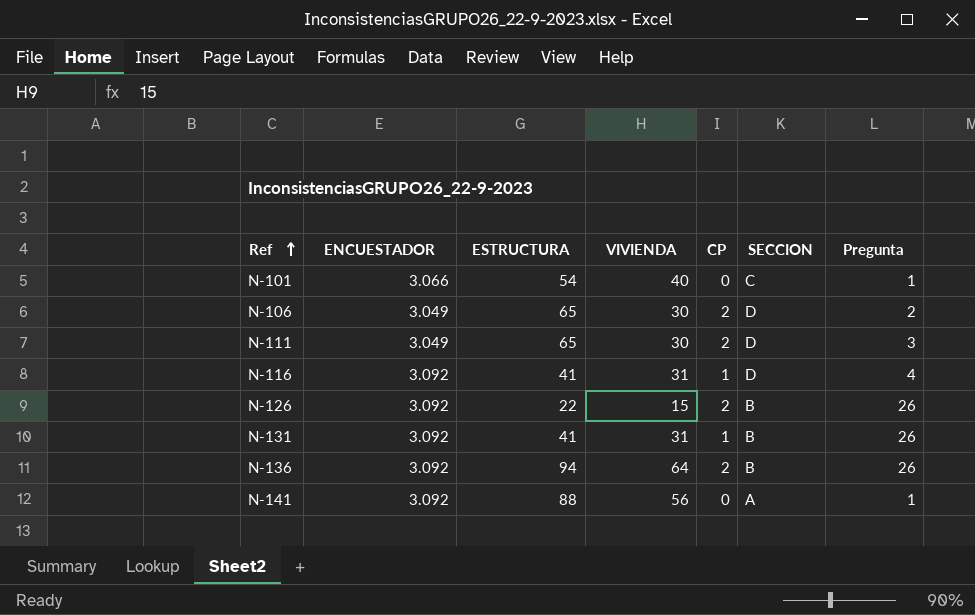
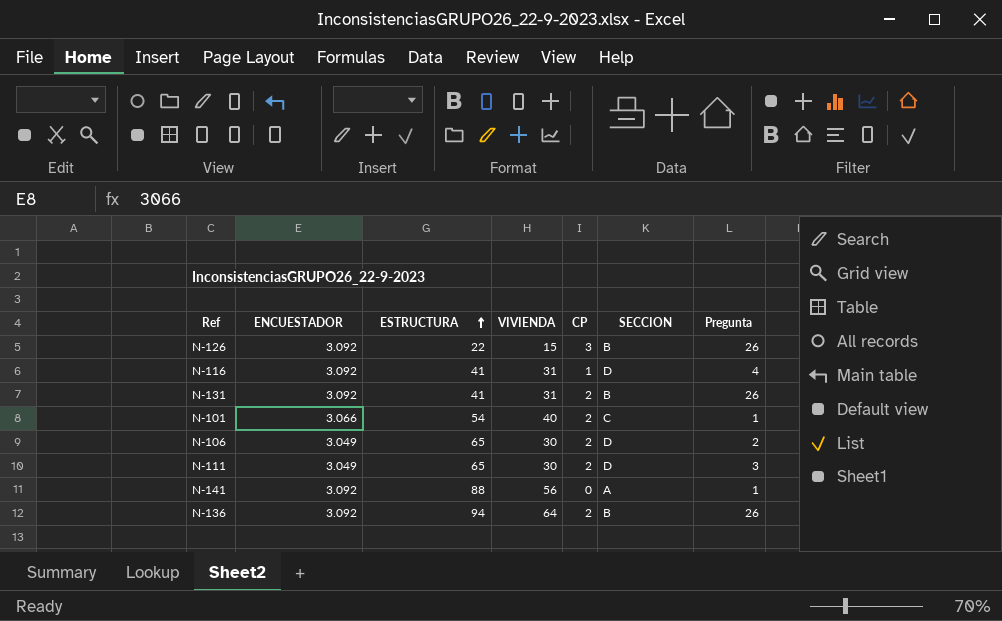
row order: Ref ascending -> ESTRUCTURA ascending
N-126 | CP: 2 -> 3
N-131 | CP: 1 -> 2
N-101 | CP: 0 -> 2

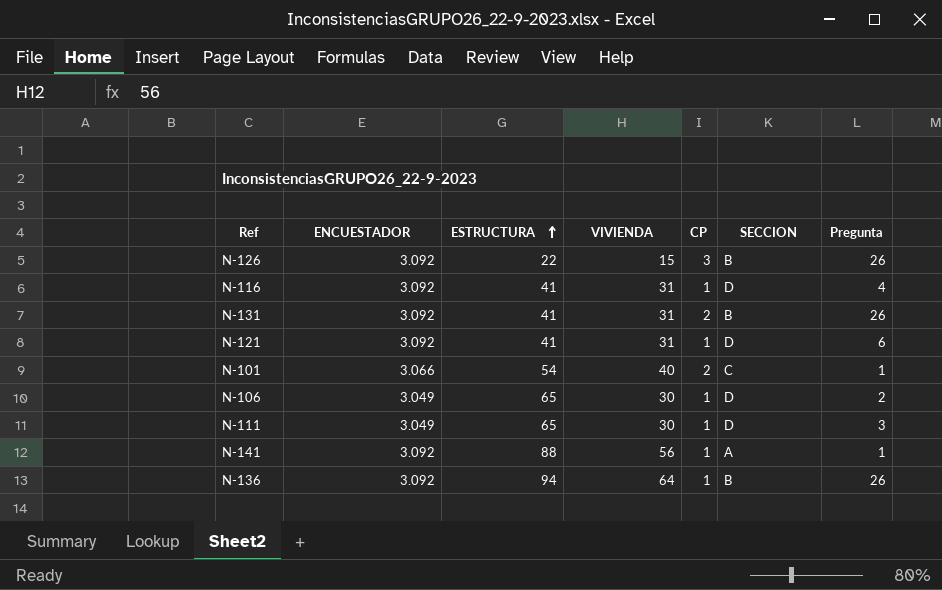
row N-121: none -> 3.092 | 41 | 31 | 1 | D | 6
N-106 | CP: 2 -> 1
N-111 | CP: 2 -> 1
N-141 | CP: 0 -> 1
N-136 | CP: 2 -> 1

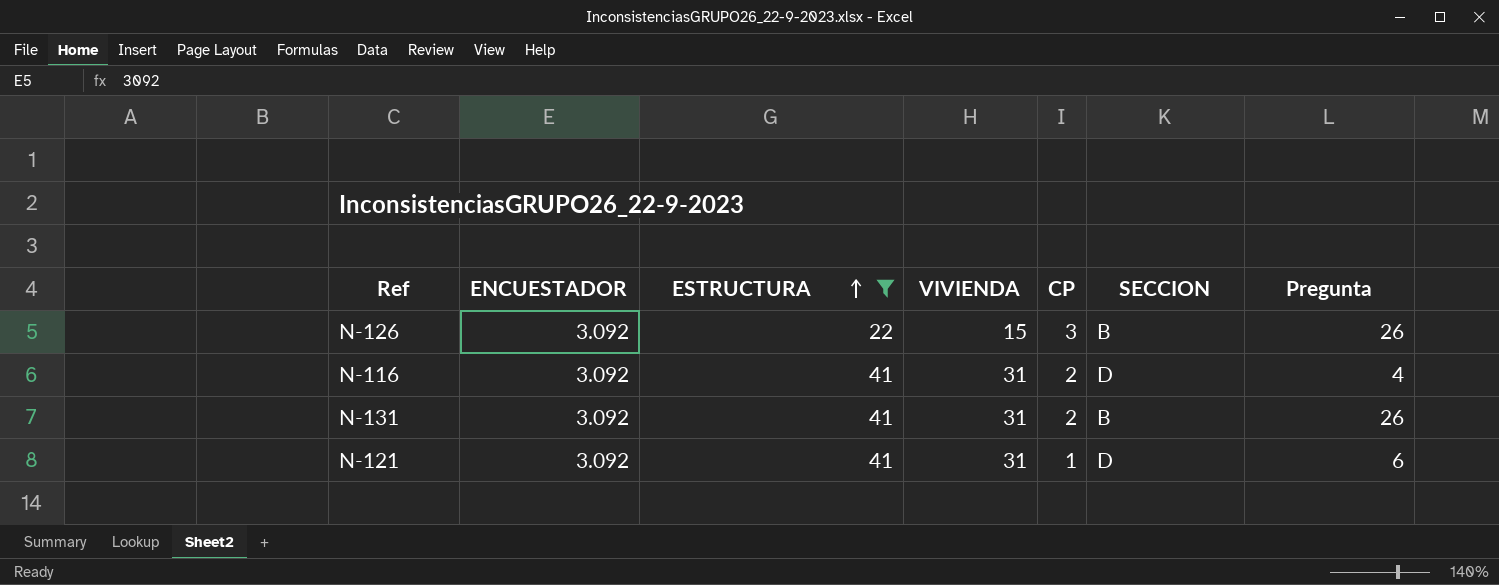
filter: none -> ESTRUCTURA <= 41
N-116 | CP: 1 -> 2

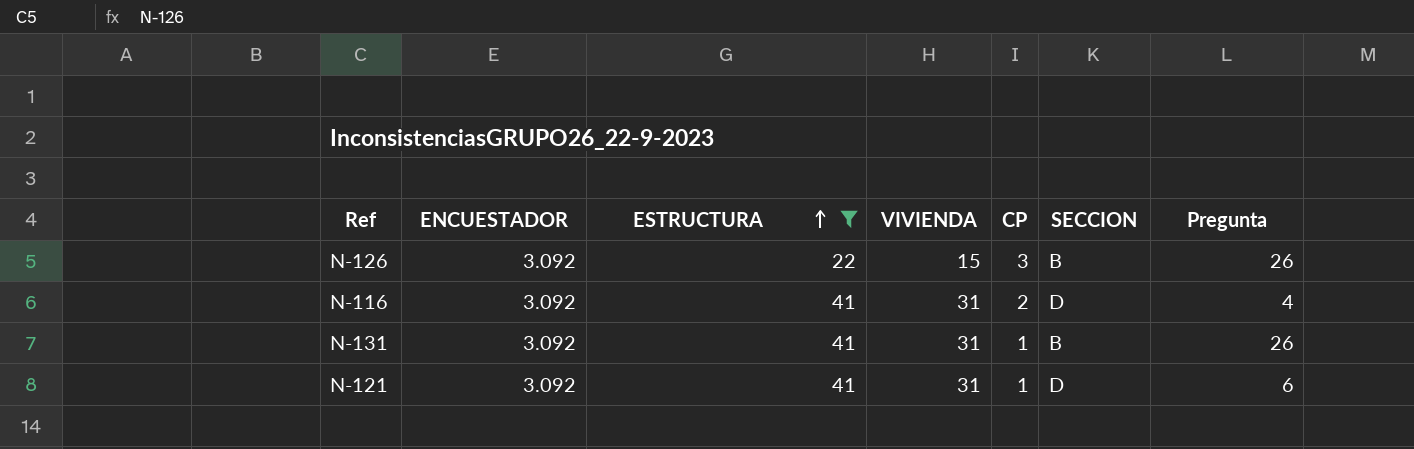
N-131 | CP: 2 -> 1

